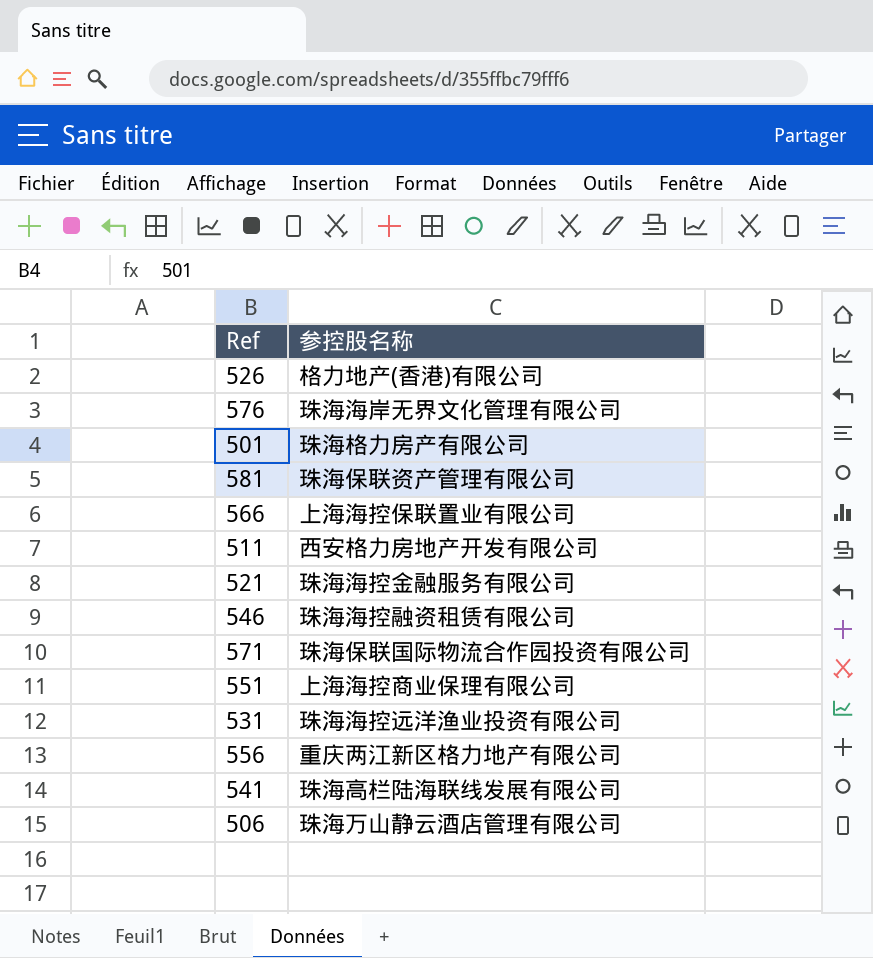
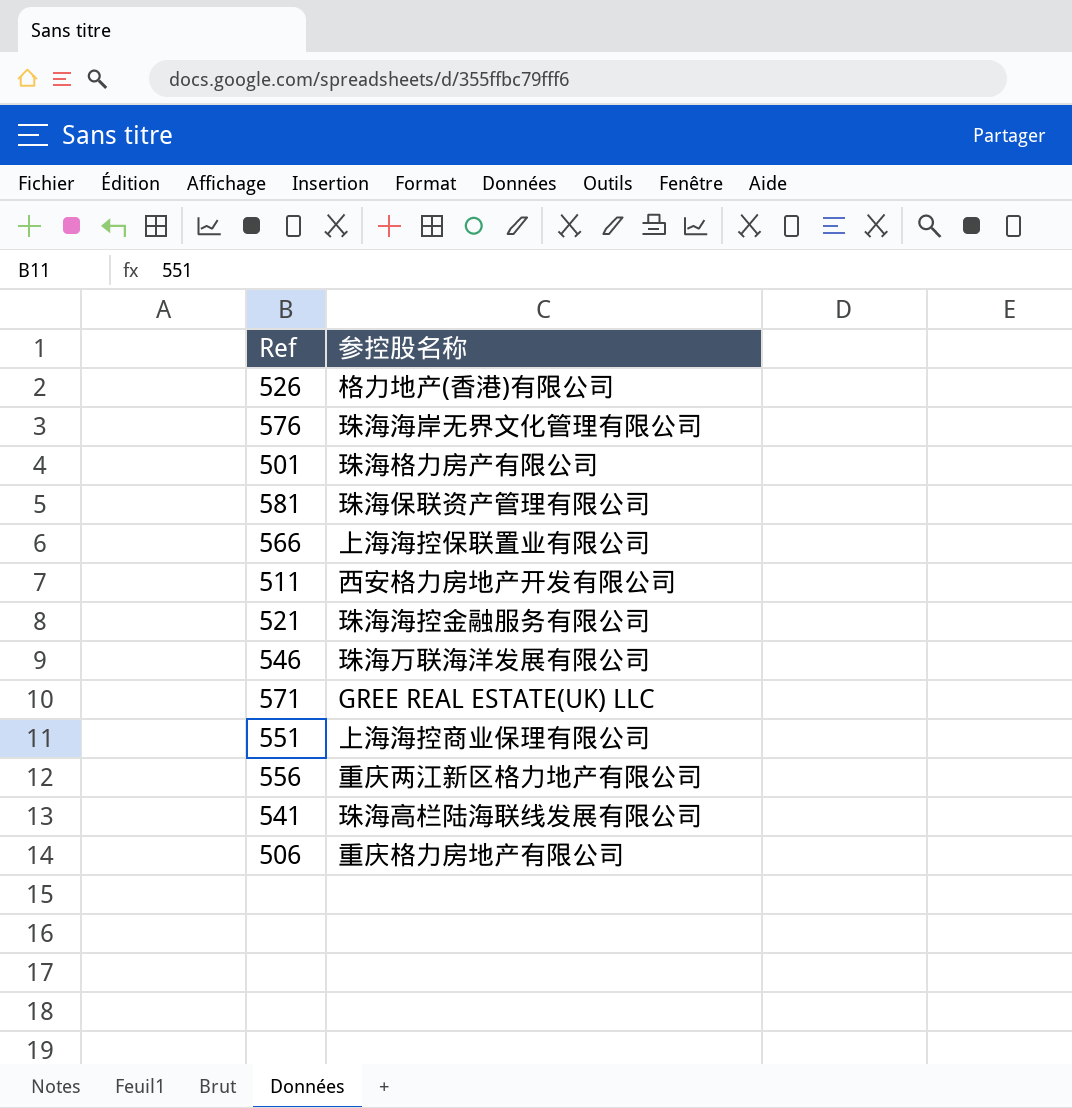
row 531: 珠海海控远洋渔业投资有限公司 -> none
546 | 参控股名称: 珠海海控融资租赁有限公司 -> 珠海万联海洋发展有限公司
571 | 参控股名称: 珠海保联国际物流合作园投资有限公司 -> GREE REAL ESTATE(UK) LLC
506 | 参控股名称: 珠海万山静云酒店管理有限公司 -> 重庆格力房地产有限公司

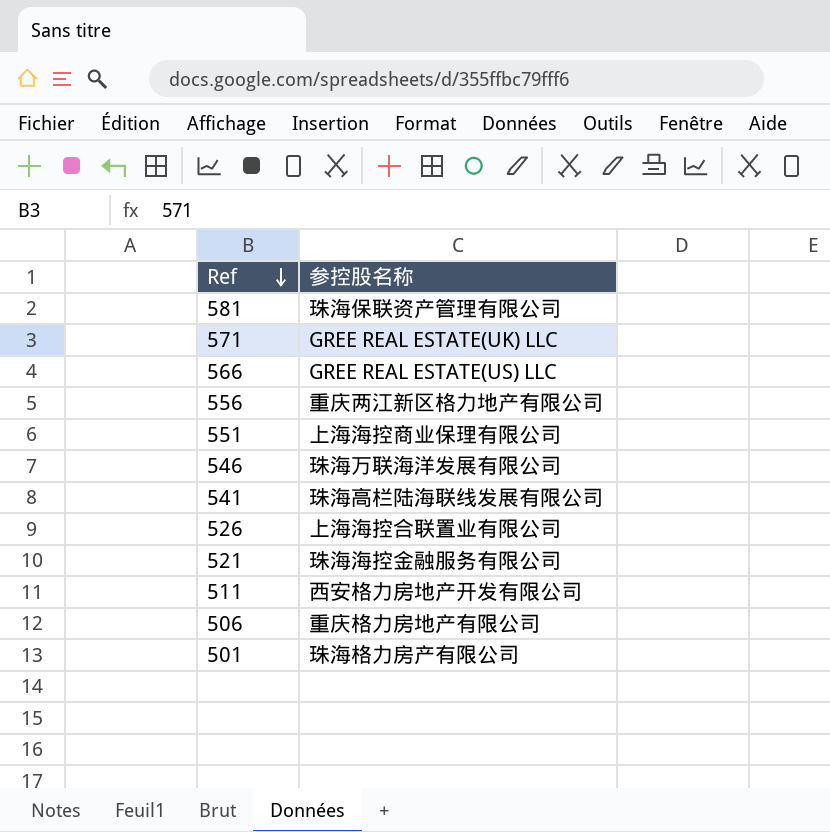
row order: none -> Ref descending
row 576: 珠海海岸无界文化管理有限公司 -> none
566 | 参控股名称: 上海海控保联置业有限公司 -> GREE REAL ESTATE(US) LLC
526 | 参控股名称: 格力地产(香港)有限公司 -> 上海海控合联置业有限公司

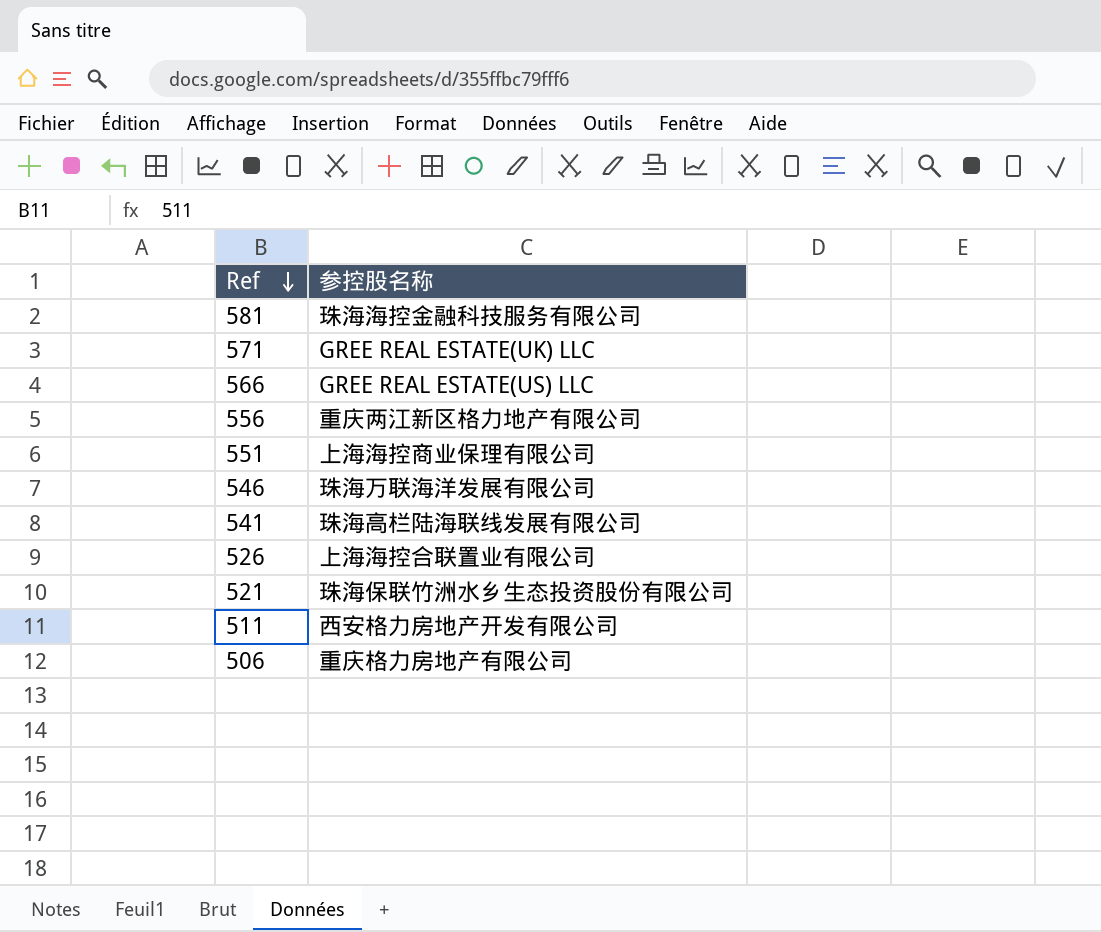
row 501: 珠海格力房产有限公司 -> none
581 | 参控股名称: 珠海保联资产管理有限公司 -> 珠海海控金融科技服务有限公司
521 | 参控股名称: 珠海海控金融服务有限公司 -> 珠海保联竹洲水乡生态投资股份有限公司

